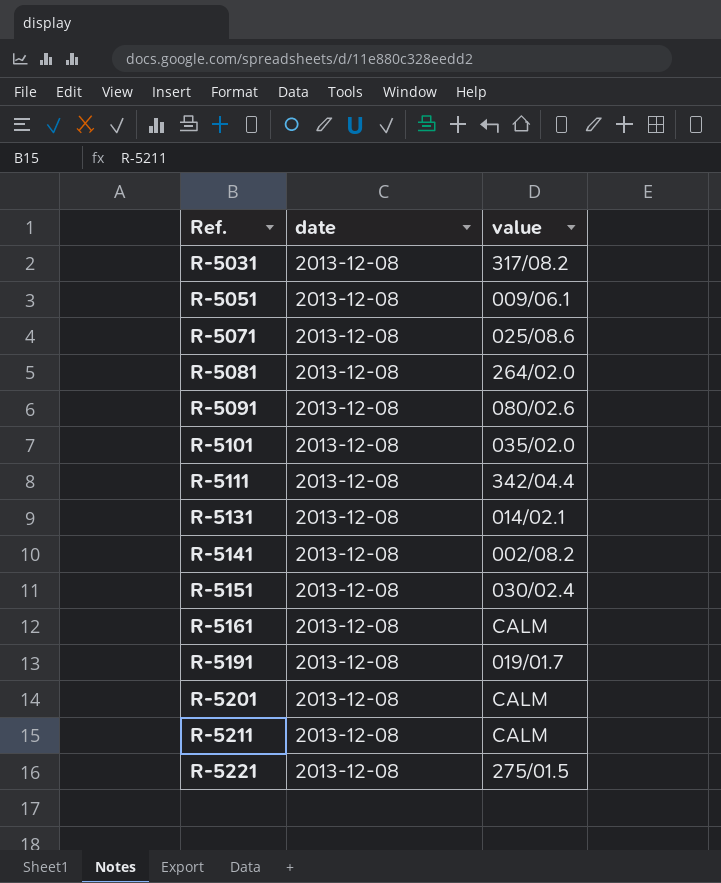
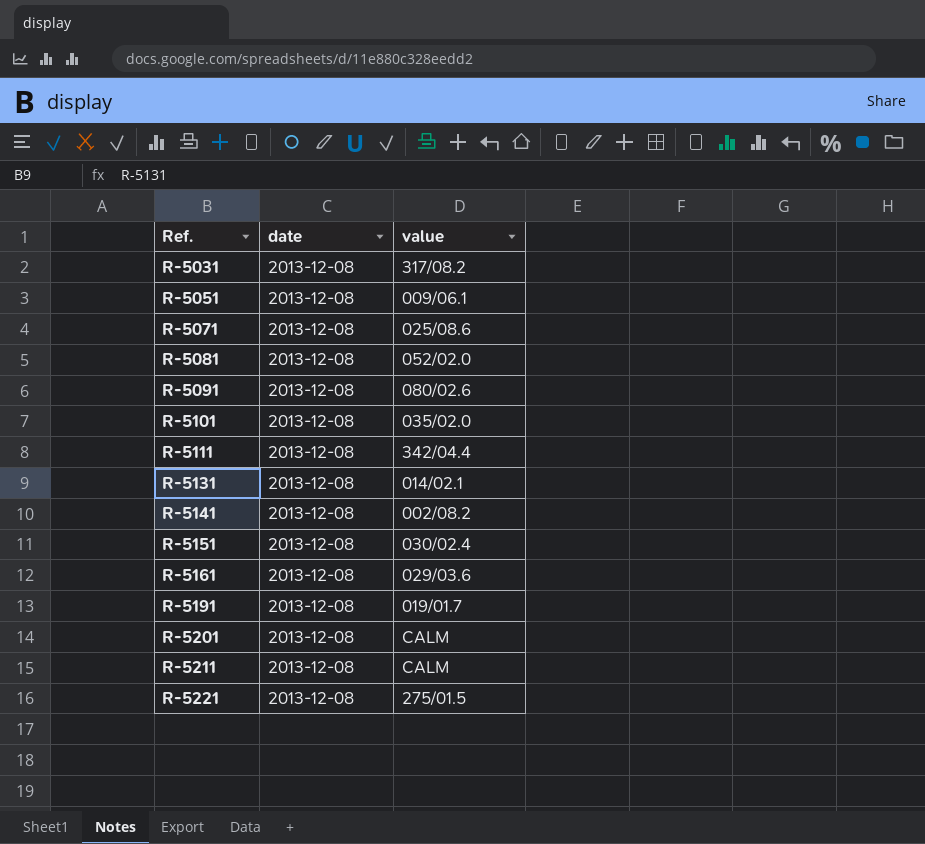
R-5081 | value: 264/02.0 -> 052/02.0
R-5161 | value: CALM -> 029/03.6

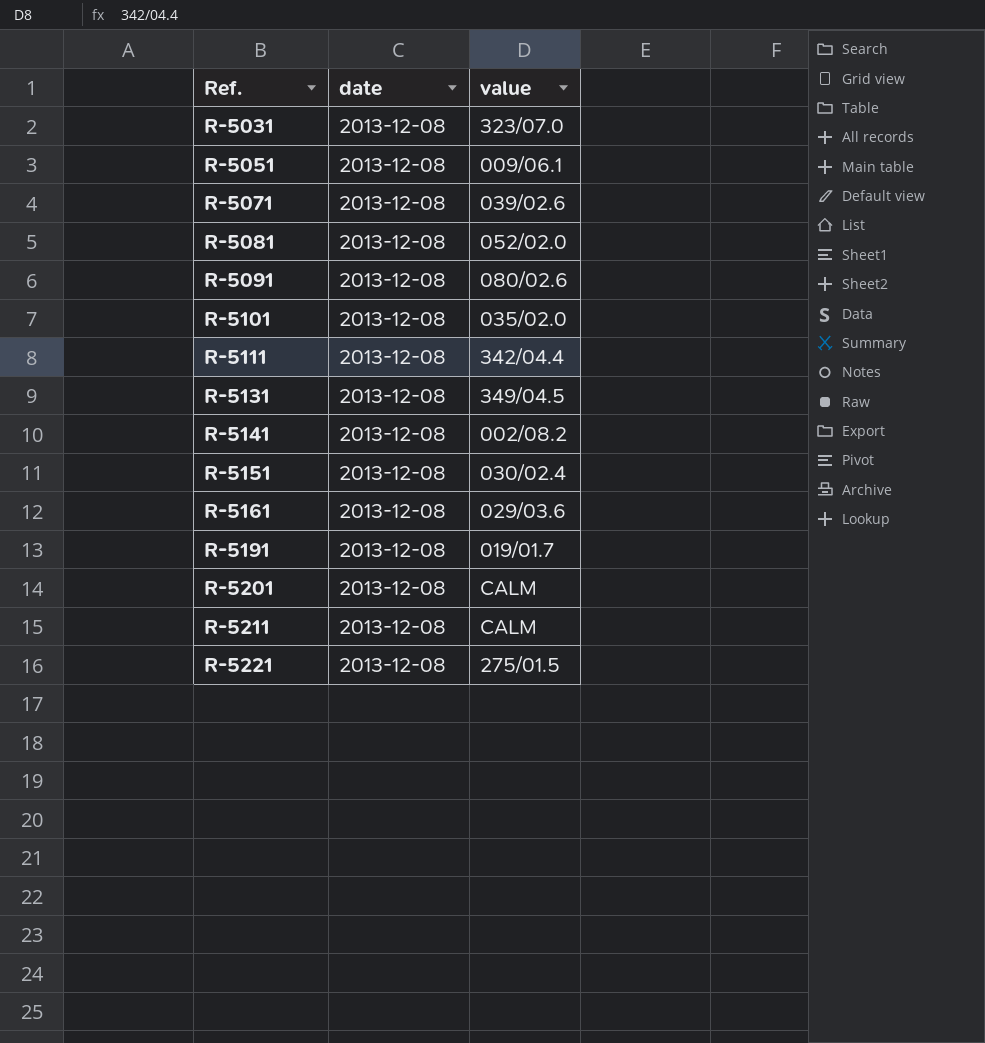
R-5031 | value: 317/08.2 -> 323/07.0
R-5071 | value: 025/08.6 -> 039/02.6
R-5131 | value: 014/02.1 -> 349/04.5

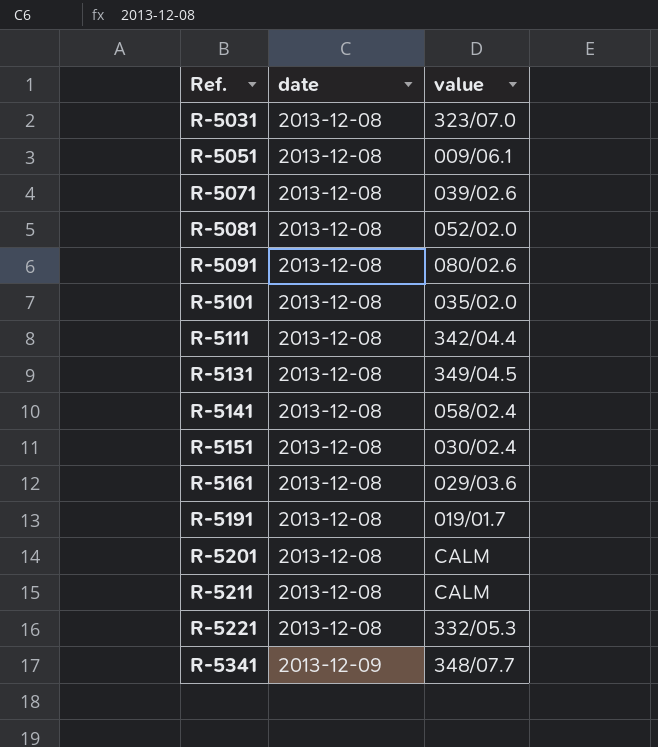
R-5141 | value: 002/08.2 -> 058/02.4
R-5221 | value: 275/01.5 -> 332/05.3
row R-5341: none -> 2013-12-09 | 348/07.7

